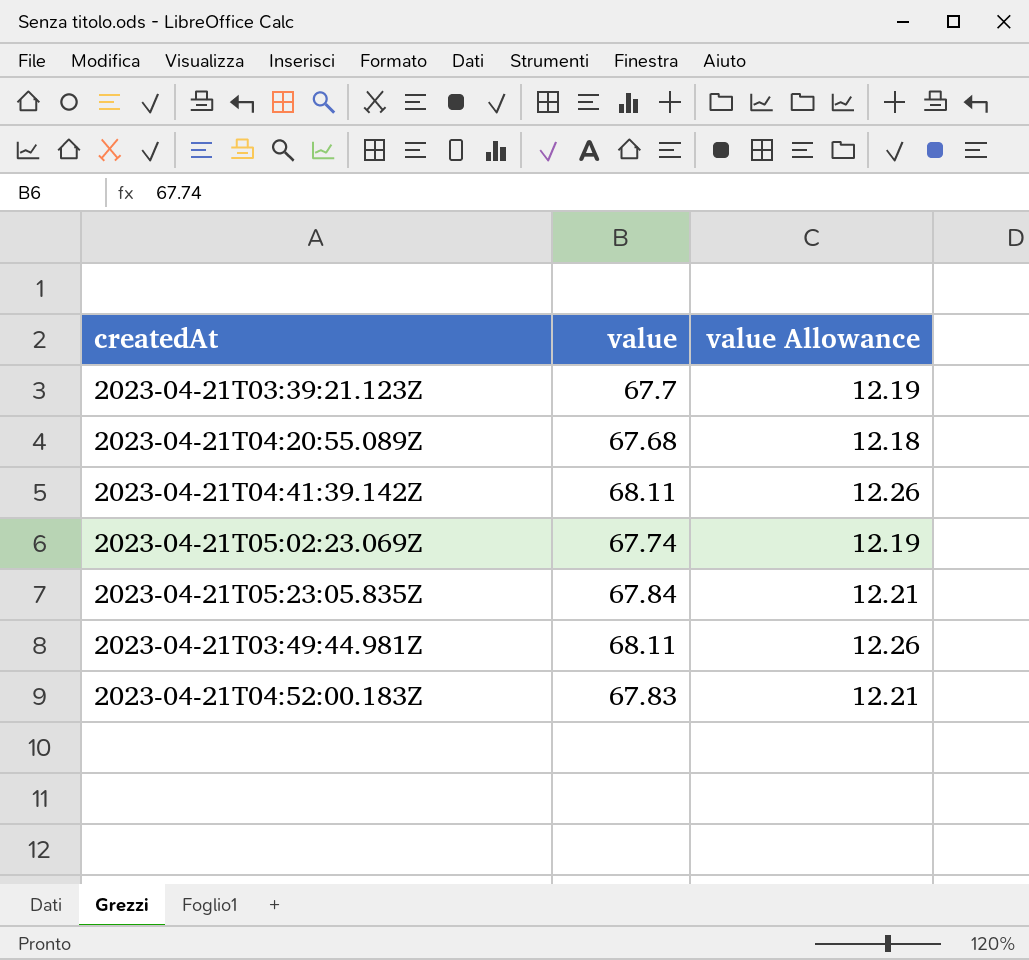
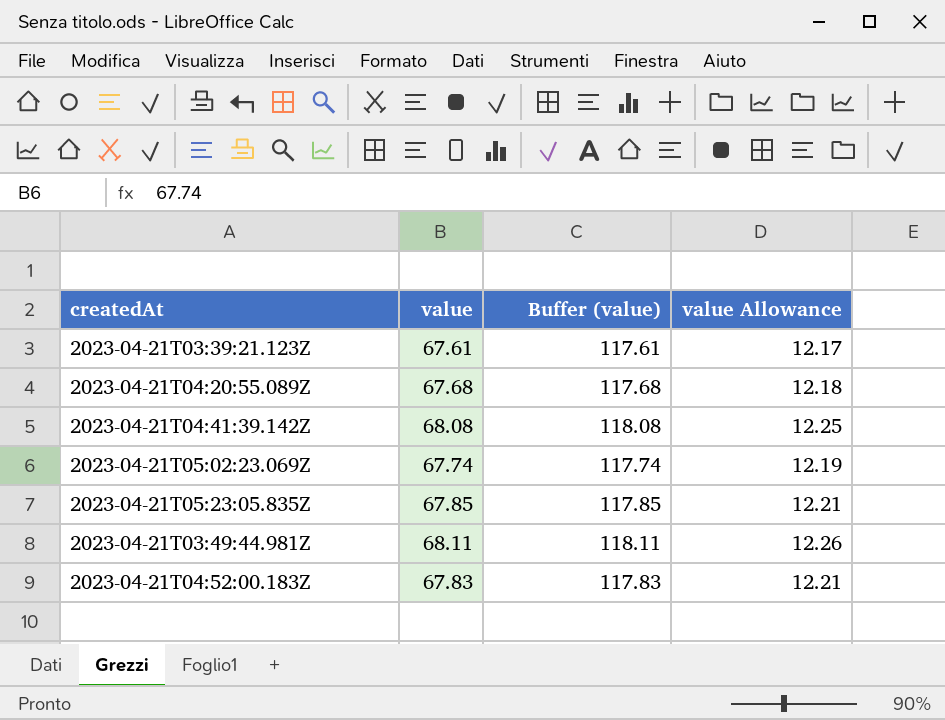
column Buffer (value) | formula: none -> [value] + 50
2023-04-21T03:39:21.123Z | value: 67.7 -> 67.61
2023-04-21T03:39:21.123Z | value Allowance: 12.19 -> 12.17
2023-04-21T04:41:39.142Z | value: 68.11 -> 68.08
2023-04-21T04:41:39.142Z | value Allowance: 12.26 -> 12.25
2023-04-21T05:23:05.835Z | value: 67.84 -> 67.85

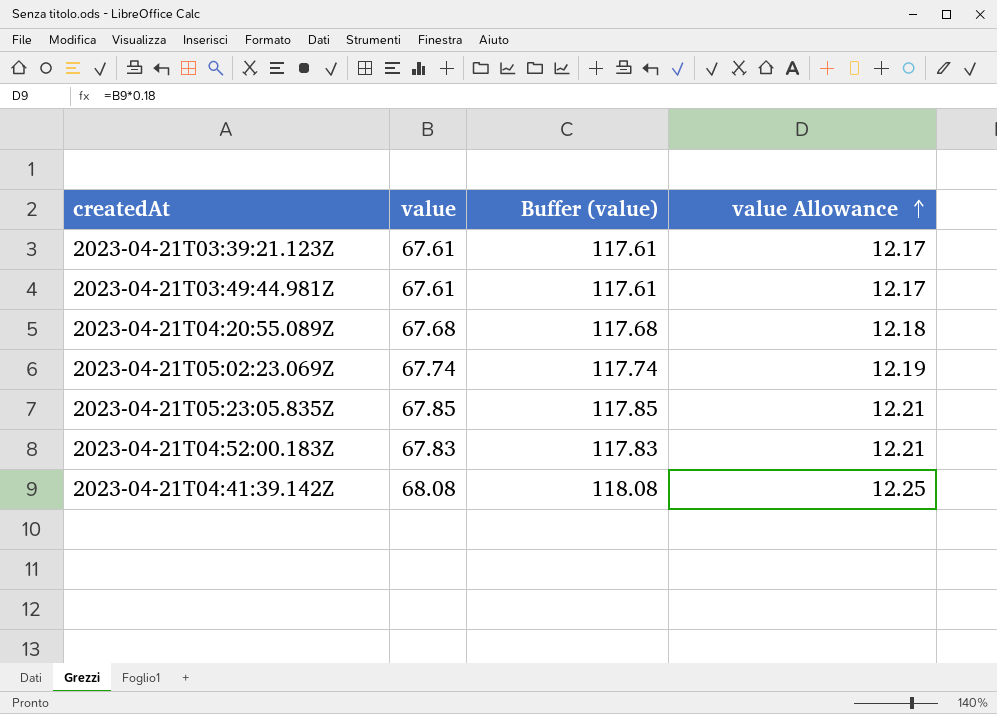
row order: none -> value Allowance ascending
2023-04-21T03:49:44.981Z | value: 68.11 -> 67.61
2023-04-21T03:49:44.981Z | Buffer (value): 118.11 -> 117.61
2023-04-21T03:49:44.981Z | value Allowance: 12.26 -> 12.17

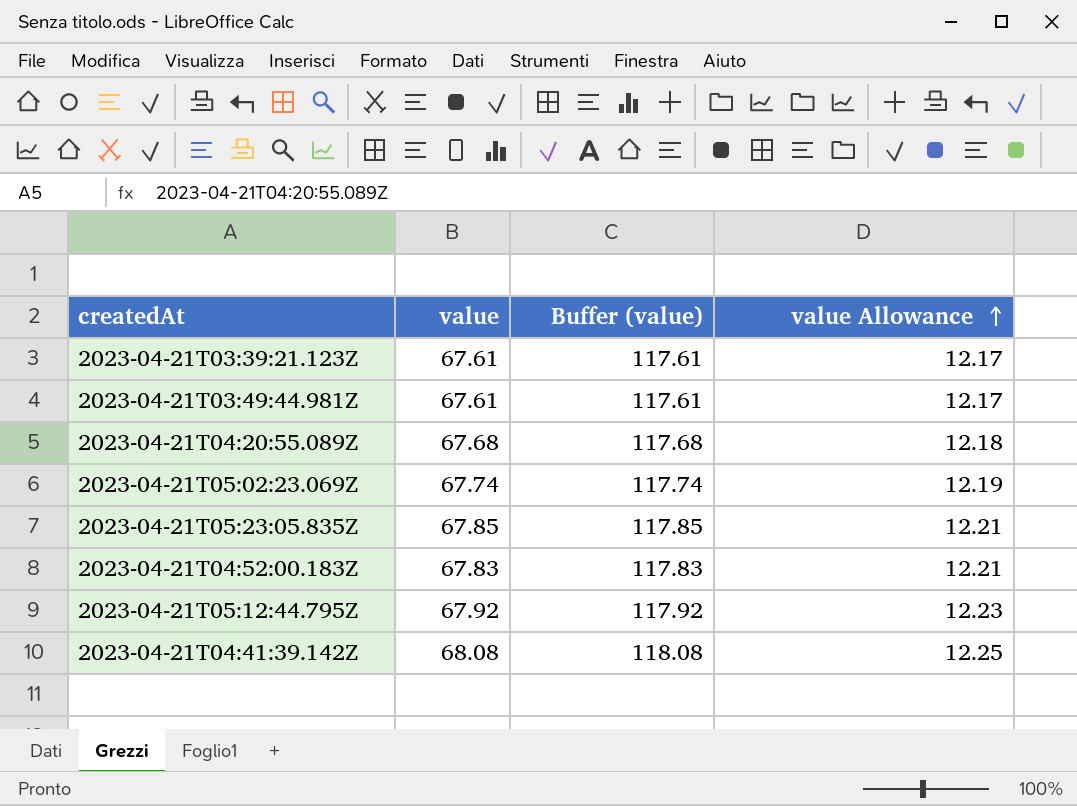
row 2023-04-21T05:12:44.795Z: none -> 67.92 | 117.92 | 12.23

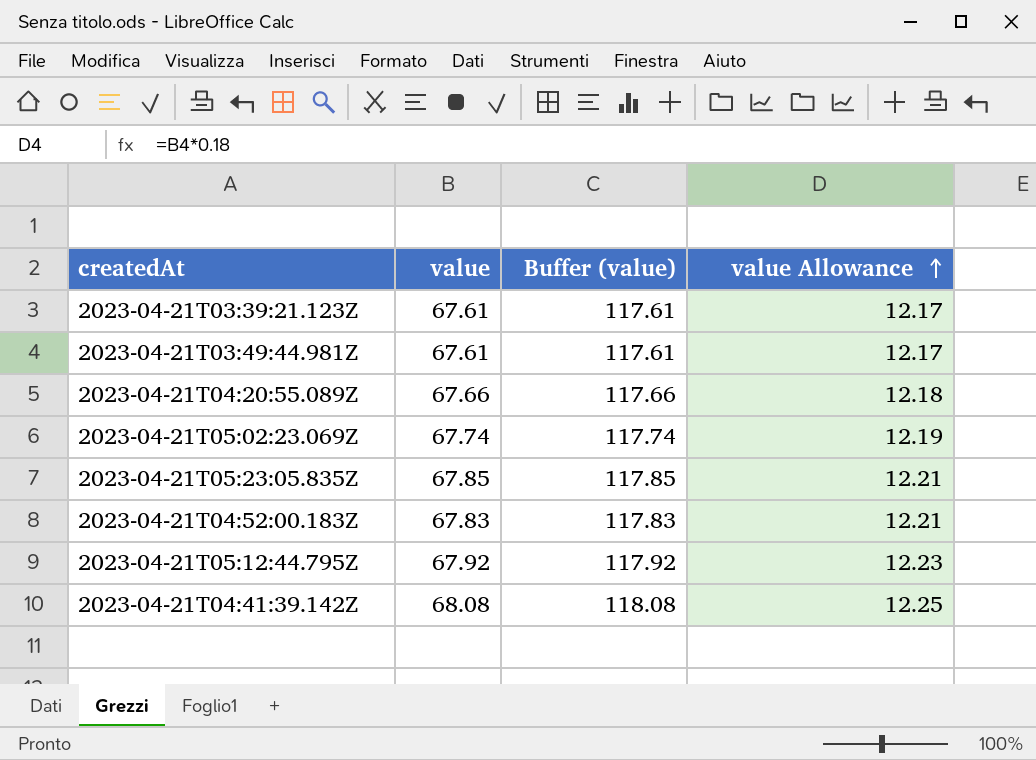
2023-04-21T04:20:55.089Z | value: 67.68 -> 67.66
2023-04-21T04:20:55.089Z | Buffer (value): 117.68 -> 117.66

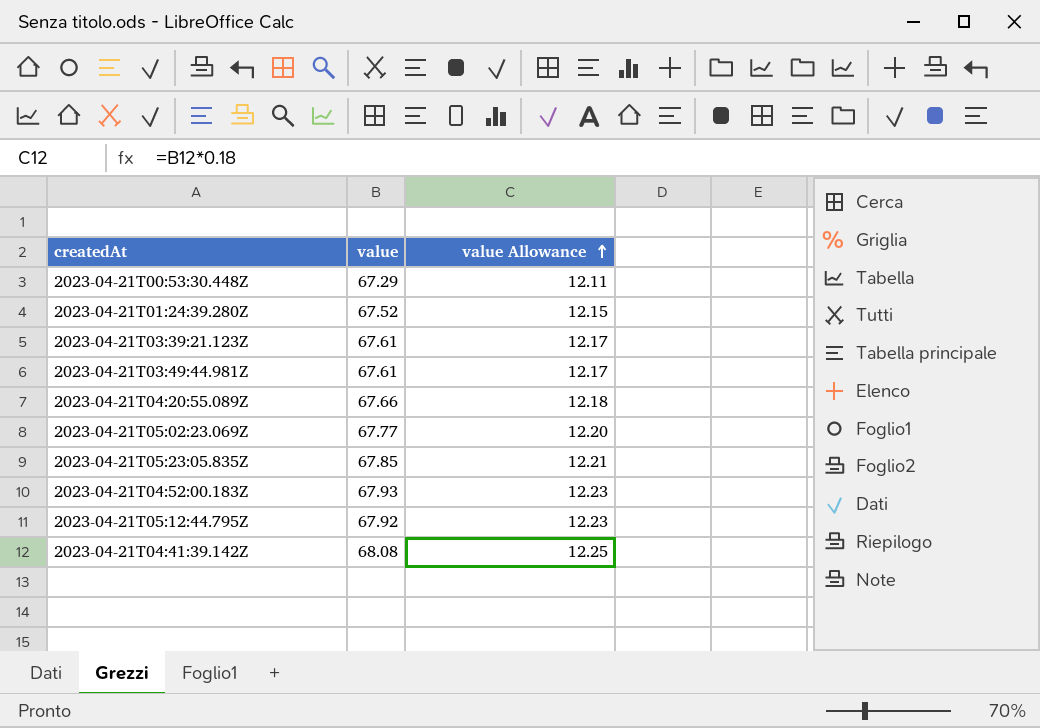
column Buffer (value) | formula: [value] + 50 -> none
row 2023-04-21T00:53:30.448Z: none -> 67.29 | 12.11
row 2023-04-21T01:24:39.280Z: none -> 67.52 | 12.15
2023-04-21T05:02:23.069Z | value: 67.74 -> 67.77
2023-04-21T05:02:23.069Z | value Allowance: 12.19 -> 12.20
2023-04-21T04:52:00.183Z | value: 67.83 -> 67.93
2023-04-21T04:52:00.183Z | value Allowance: 12.21 -> 12.23

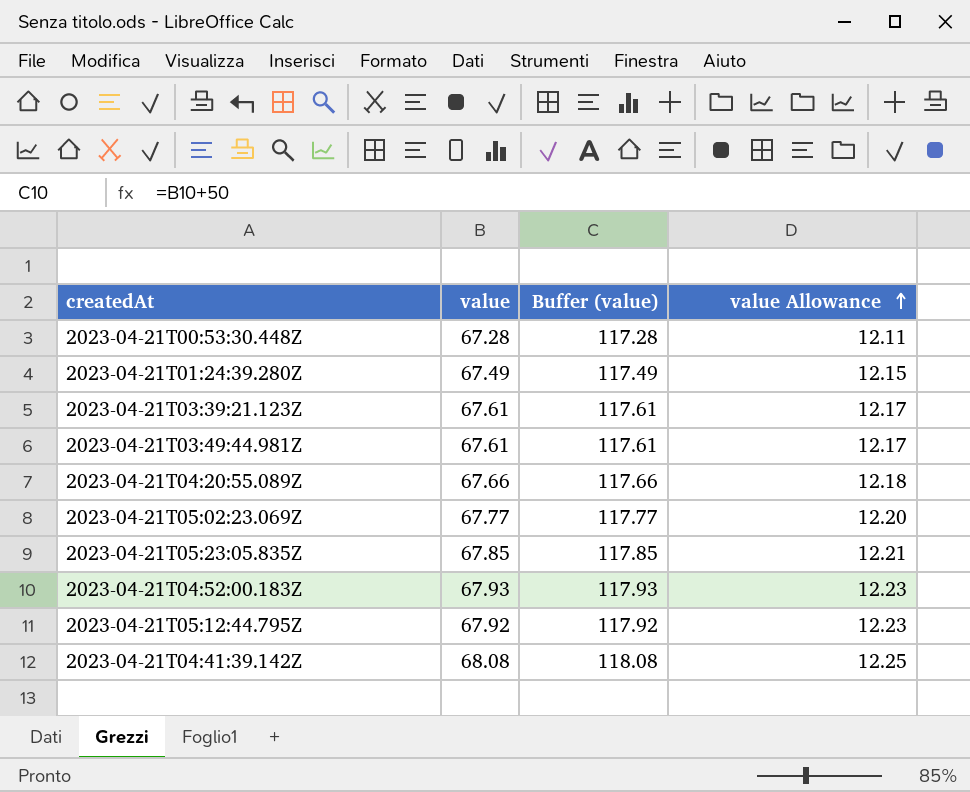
column Buffer (value) | formula: none -> [value] + 50
2023-04-21T00:53:30.448Z | value: 67.29 -> 67.28
2023-04-21T01:24:39.280Z | value: 67.52 -> 67.49

